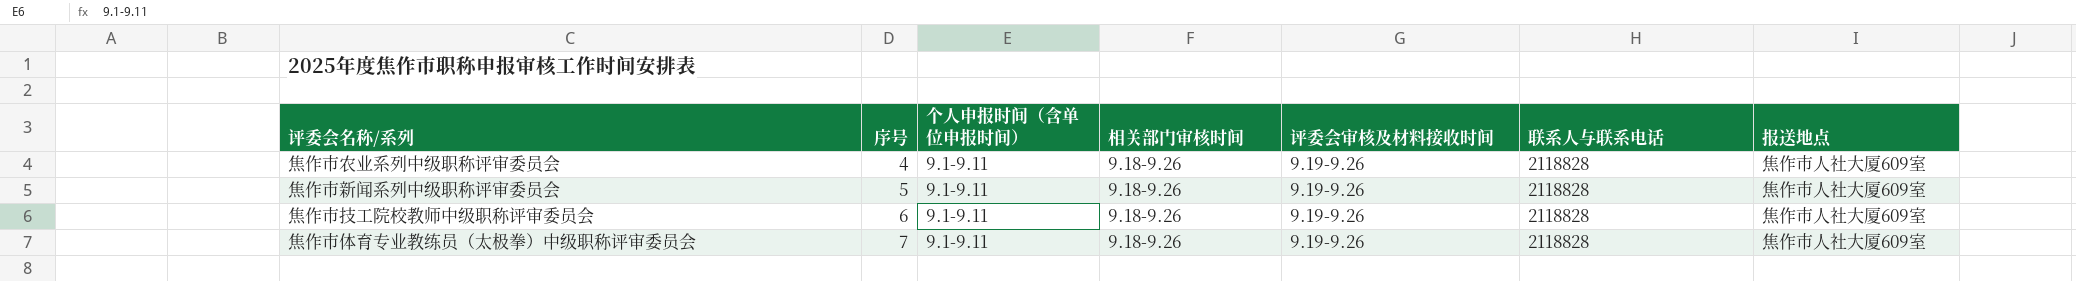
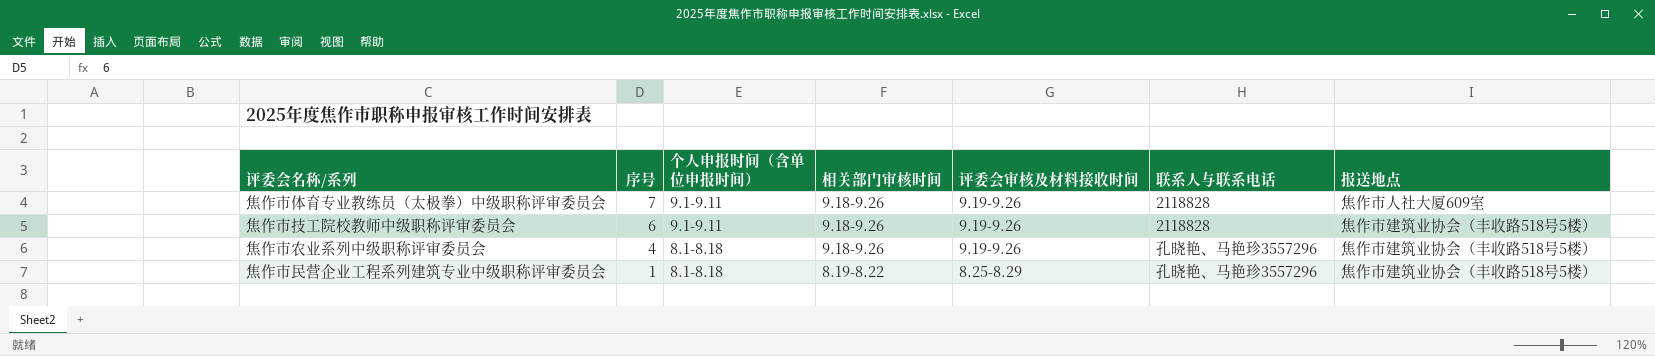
row order: 序号 ascending -> 序号 descending
row 焦作市新闻系列中级职称评审委员会: 5 | 9.1-9.11 | 9.18-9.26 | 9.19-9.26 | 2118828 | 焦作市人社大厦609室 -> none
焦作市技工院校教师中级职称评审委员会 | 报送地点: 焦作市人社大厦609室 -> 焦作市建筑业协会（丰收路518号5楼）
焦作市农业系列中级职称评审委员会 | 个人申报时间（含单位申报时间）: 9.1-9.11 -> 8.1-8.18
焦作市农业系列中级职称评审委员会 | 联系人与联系电话: 2118828 -> 孔晓艳、马艳珍3557296
焦作市农业系列中级职称评审委员会 | 报送地点: 焦作市人社大厦609室 -> 焦作市建筑业协会（丰收路518号5楼）
row 焦作市民营企业工程系列建筑专业中级职称评审委员会: none -> 1 | 8.1-8.18 | 8.19-8.22 | 8.25-8.29 | 孔晓艳、马艳珍3557296 | 焦作市建筑业协会（丰收路518号5楼）

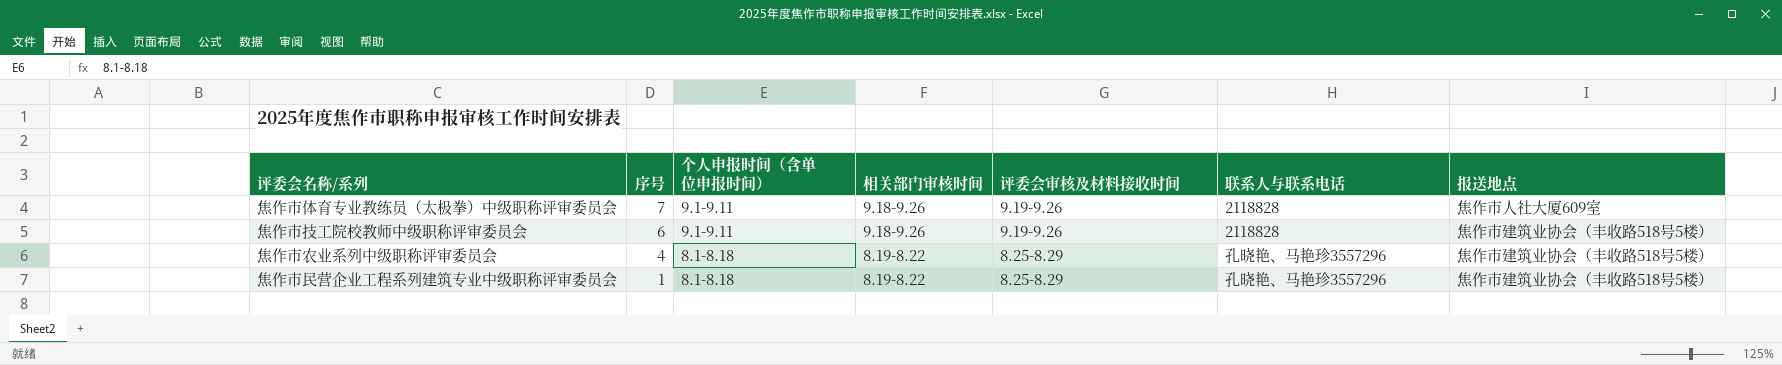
焦作市农业系列中级职称评审委员会 | 相关部门审核时间: 9.18-9.26 -> 8.19-8.22
焦作市农业系列中级职称评审委员会 | 评委会审核及材料接收时间: 9.19-9.26 -> 8.25-8.29

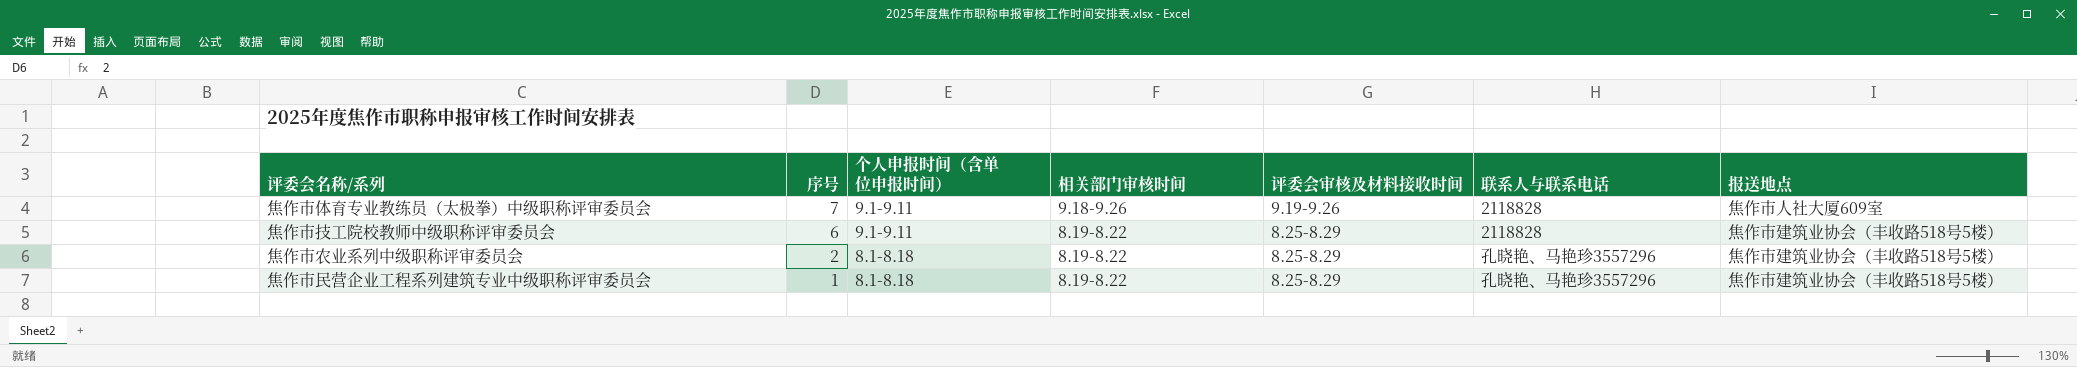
焦作市技工院校教师中级职称评审委员会 | 相关部门审核时间: 9.18-9.26 -> 8.19-8.22
焦作市技工院校教师中级职称评审委员会 | 评委会审核及材料接收时间: 9.19-9.26 -> 8.25-8.29
焦作市农业系列中级职称评审委员会 | 序号: 4 -> 2

